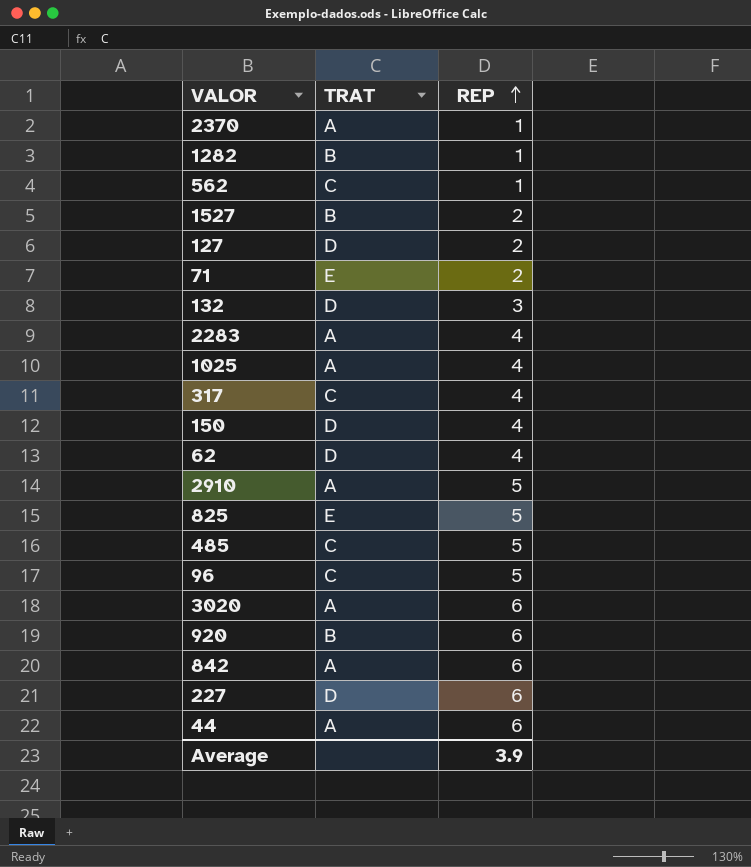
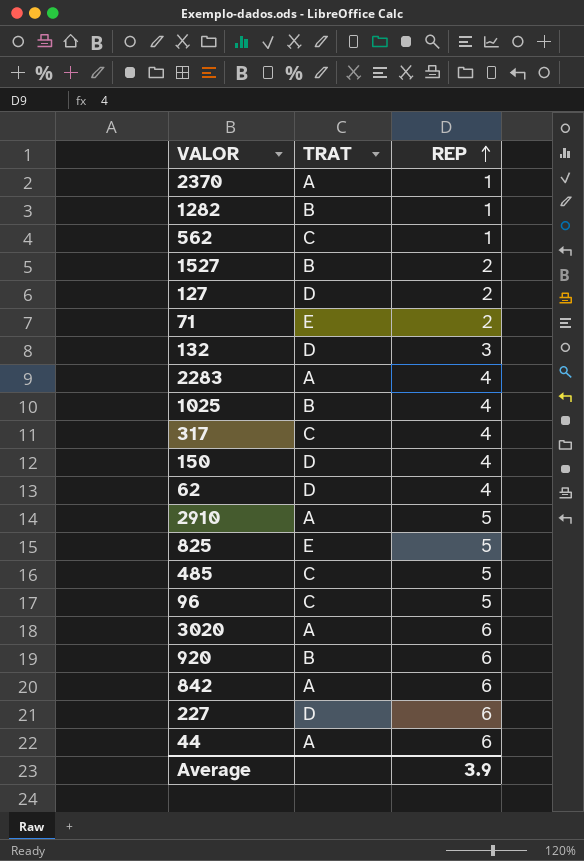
1025 | TRAT: A -> B

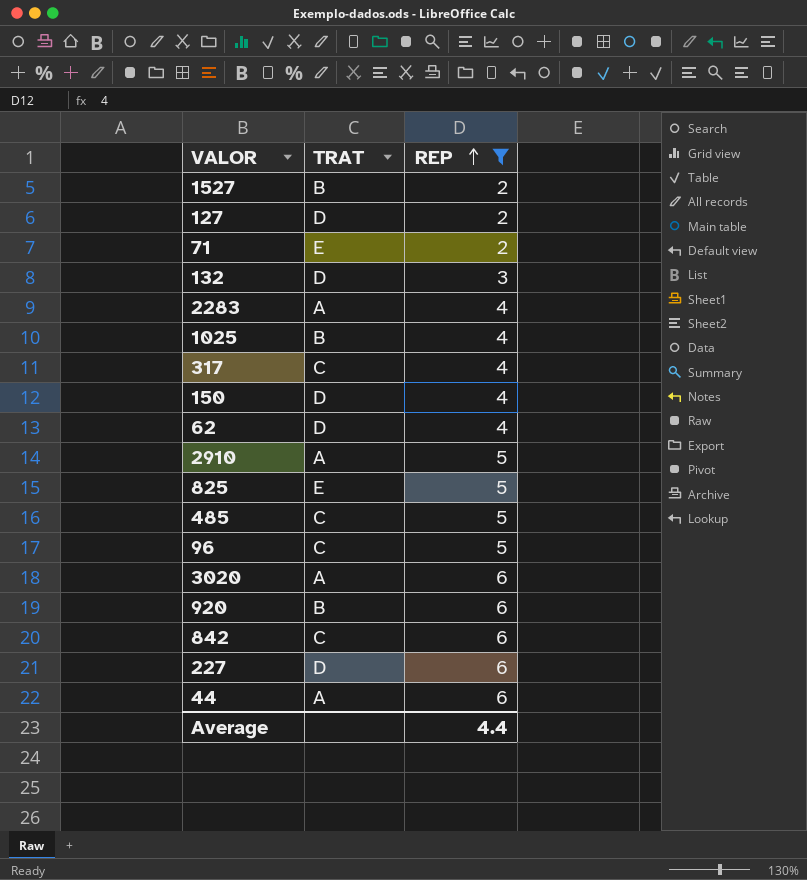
filter: none -> REP != 1
842 | TRAT: A -> C
Average | REP: 3.9 -> 4.4

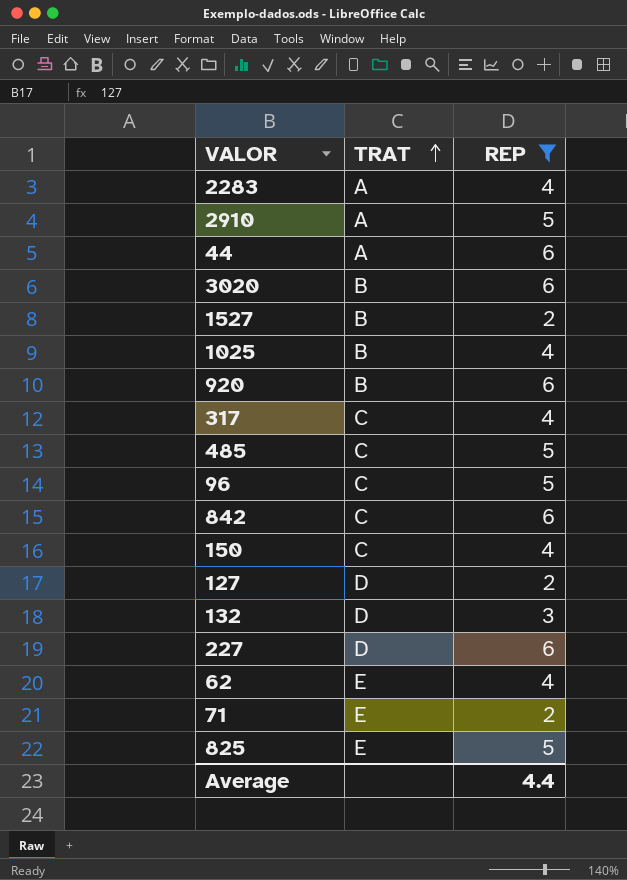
row order: REP ascending -> TRAT ascending
3020 | TRAT: A -> B
150 | TRAT: D -> C
62 | TRAT: D -> E

